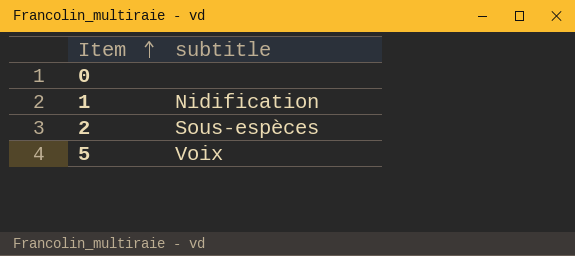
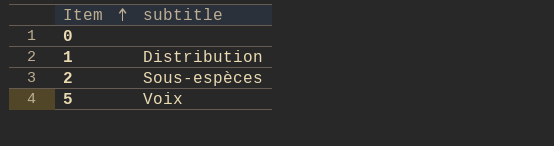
1 | subtitle: Nidification -> Distribution

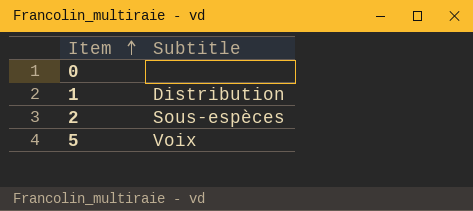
column name: subtitle -> Subtitle

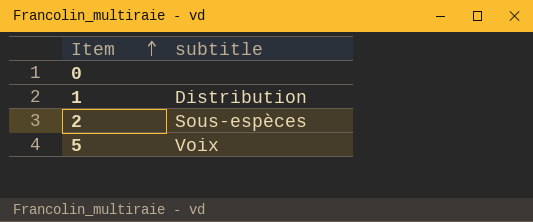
column name: Subtitle -> subtitle

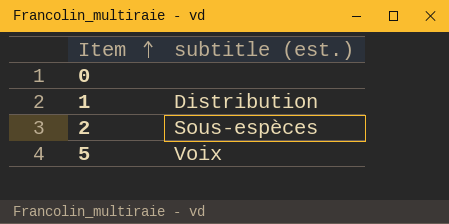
column name: subtitle -> subtitle (est.)

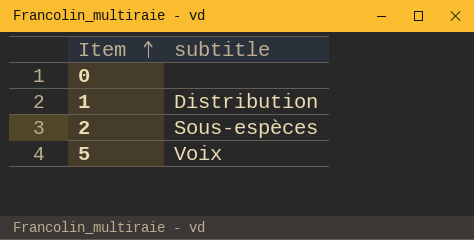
column name: subtitle (est.) -> subtitle

